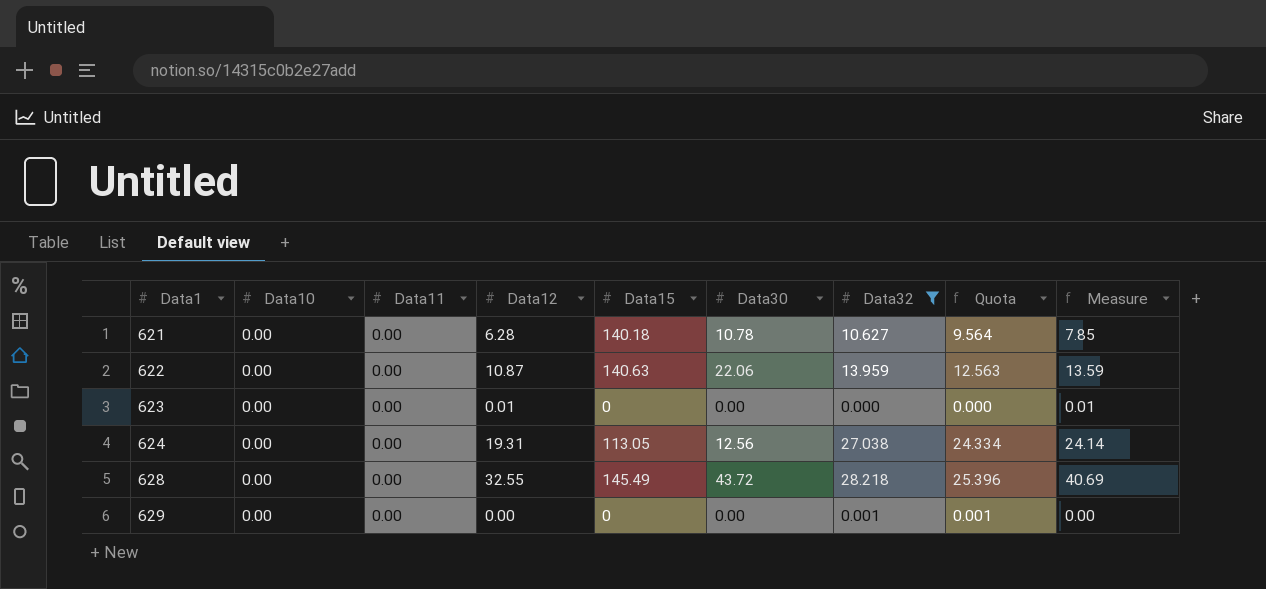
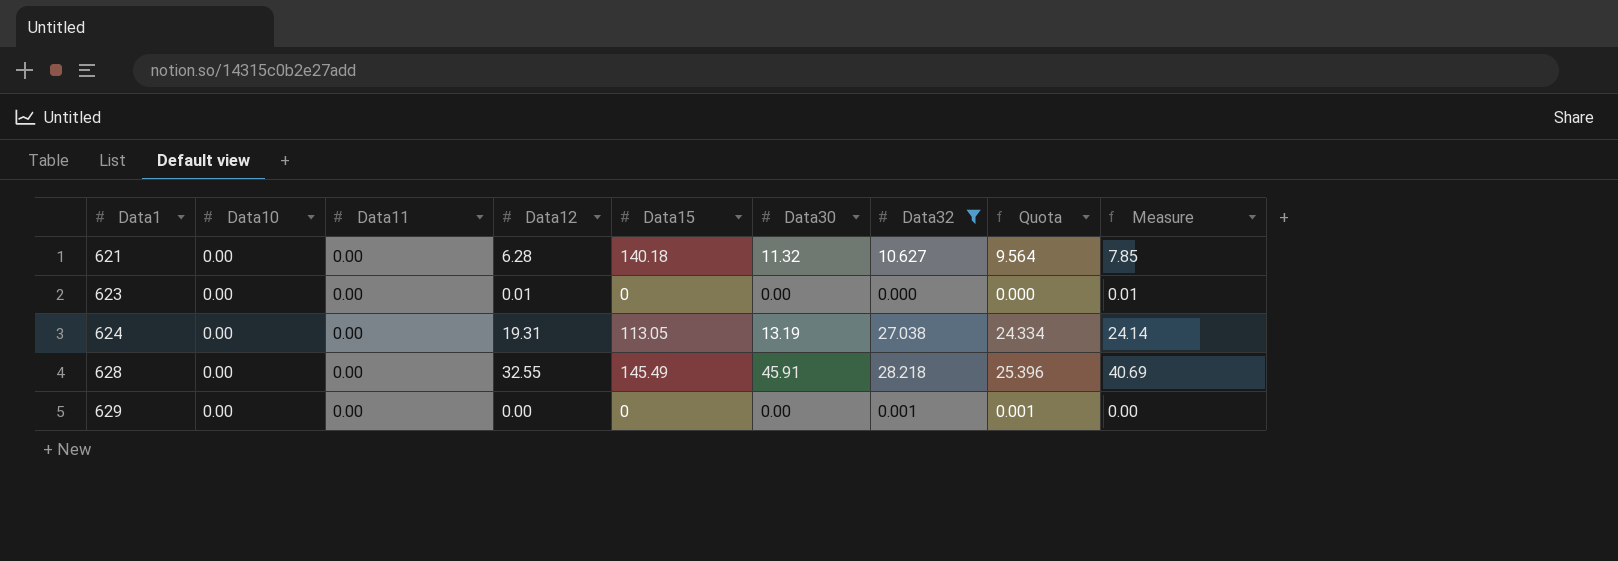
row 622: 0.00 | 0.00 | 10.87 | 140.63 | 22.06 | 13.959 | 12.563 | 13.59 -> none
621 | Data30: 10.78 -> 11.32
624 | Data30: 12.56 -> 13.19
628 | Data30: 43.72 -> 45.91

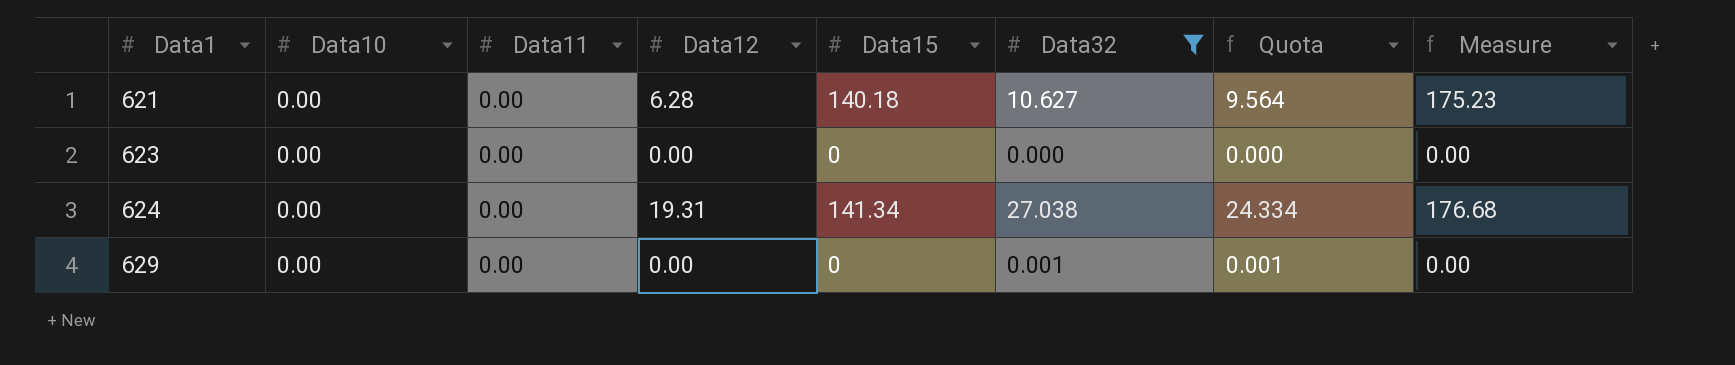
column Data30 | position: 6 -> none
column Measure | formula: [Data12] * 1.25 -> [Data15] * 1.25
row 628: 0.00 | 0.00 | 32.55 | 145.49 | 45.91 | 28.218 | 25.396 | 40.69 -> none
623 | Data12: 0.01 -> 0.00
624 | Data15: 113.05 -> 141.34

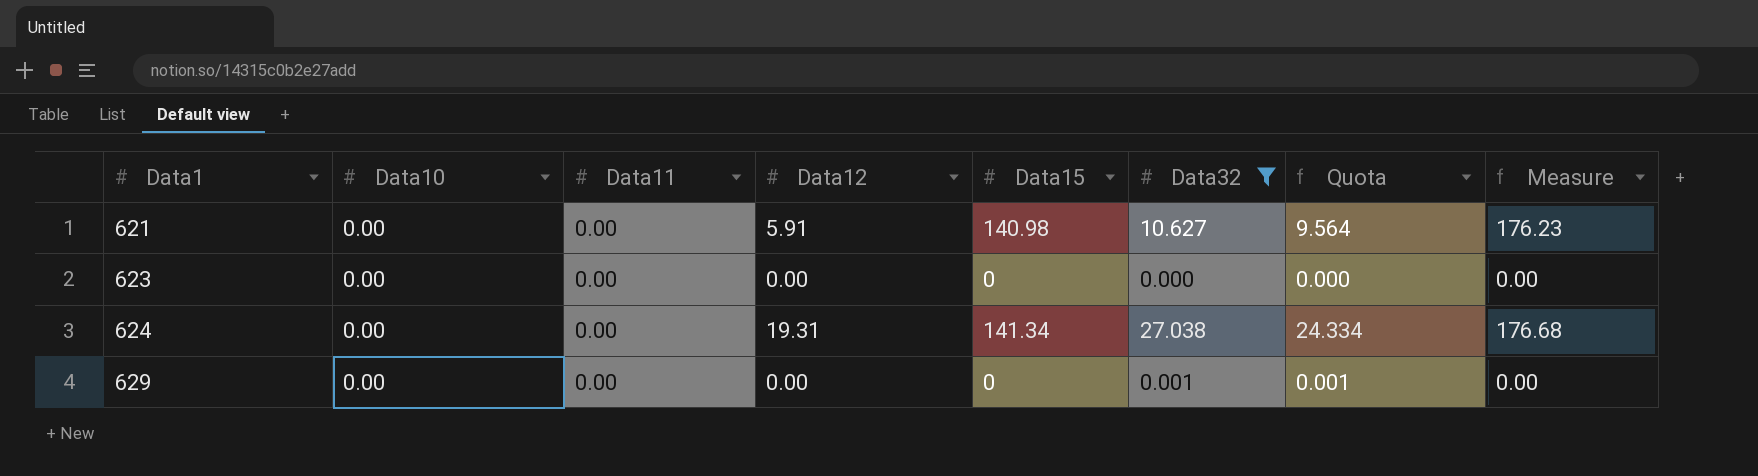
621 | Data12: 6.28 -> 5.91
621 | Data15: 140.18 -> 140.98
621 | Measure: 175.23 -> 176.23

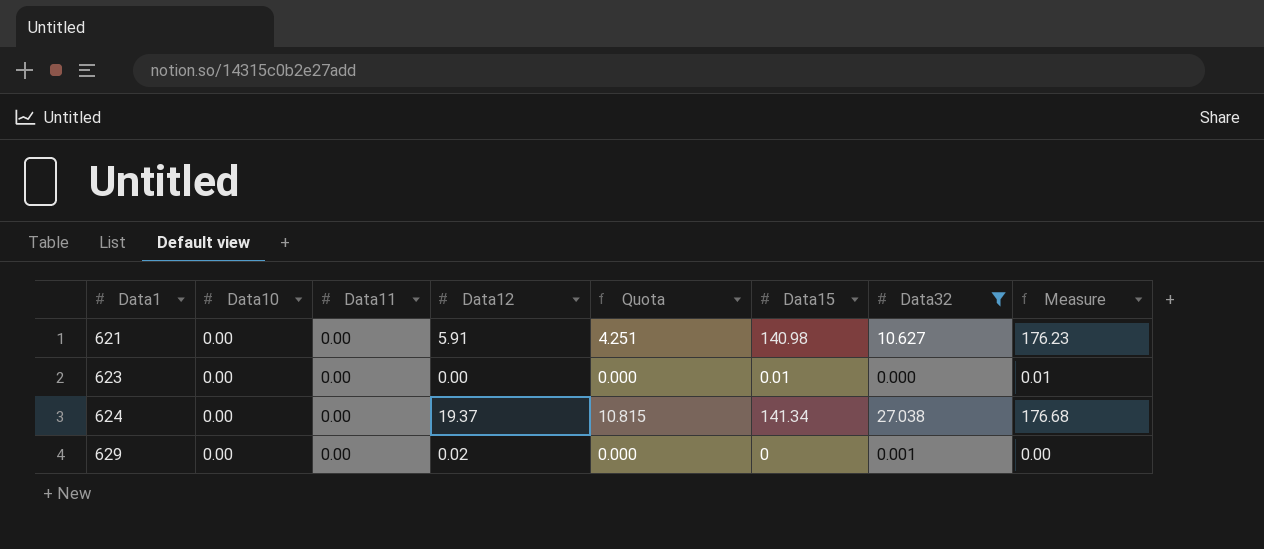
column Quota | formula: [Data32] * 0.9 -> [Data32] * 0.4
column Quota | position: 7 -> 5
623 | Data15: 0 -> 0.01
623 | Measure: 0.00 -> 0.01
624 | Data12: 19.31 -> 19.37
629 | Data12: 0.00 -> 0.02

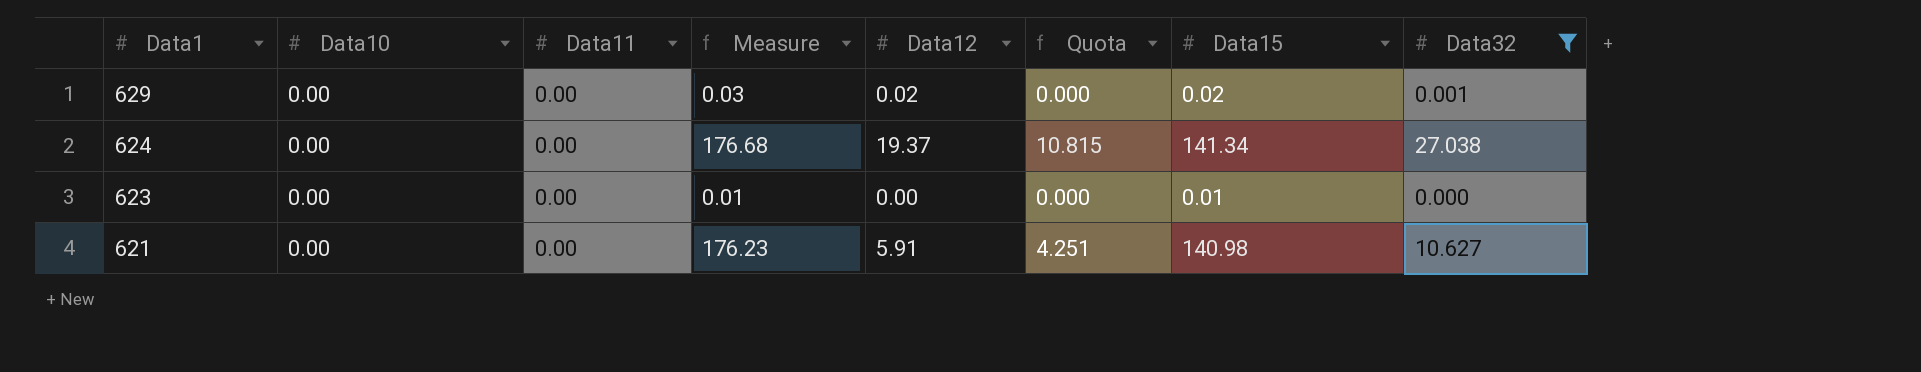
row order: Data1 ascending -> Data1 descending
column Measure | position: 8 -> 4
629 | Measure: 0.00 -> 0.03
629 | Data15: 0 -> 0.02

